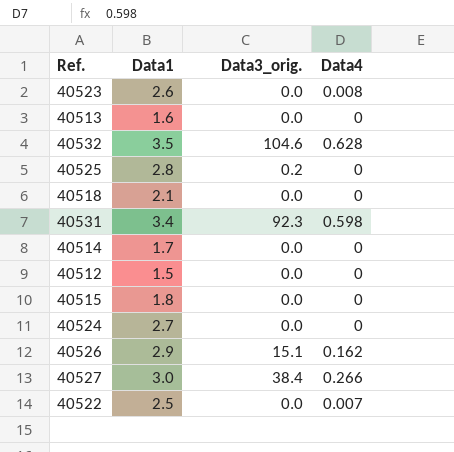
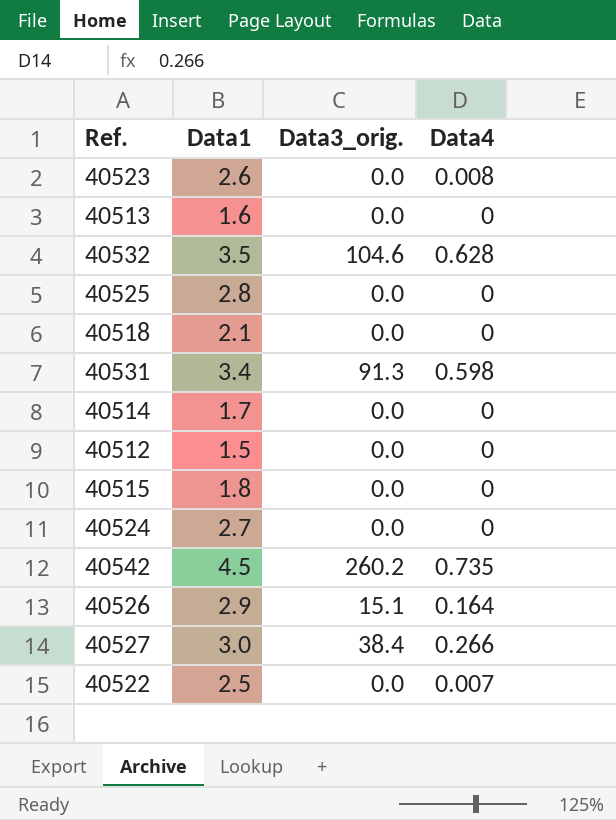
40525 | Data3_orig.: 0.2 -> 0.0
40531 | Data3_orig.: 92.3 -> 91.3
row 40542: none -> 4.5 | 260.2 | 0.735
40526 | Data4: 0.162 -> 0.164

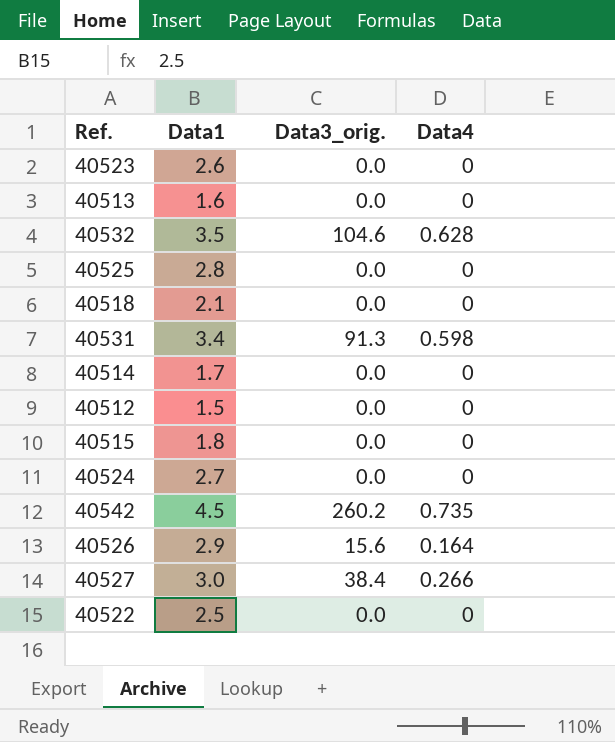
40523 | Data4: 0.008 -> 0
40526 | Data3_orig.: 15.1 -> 15.6
40522 | Data4: 0.007 -> 0

